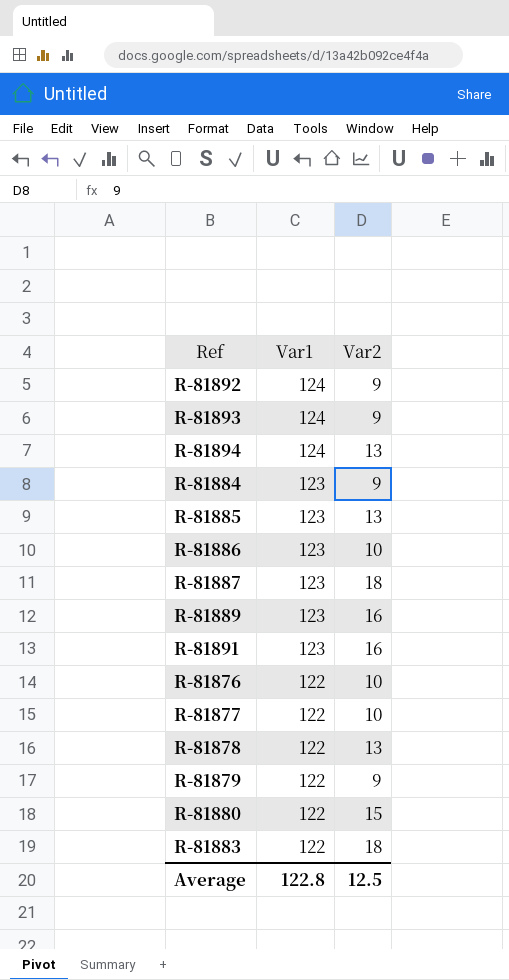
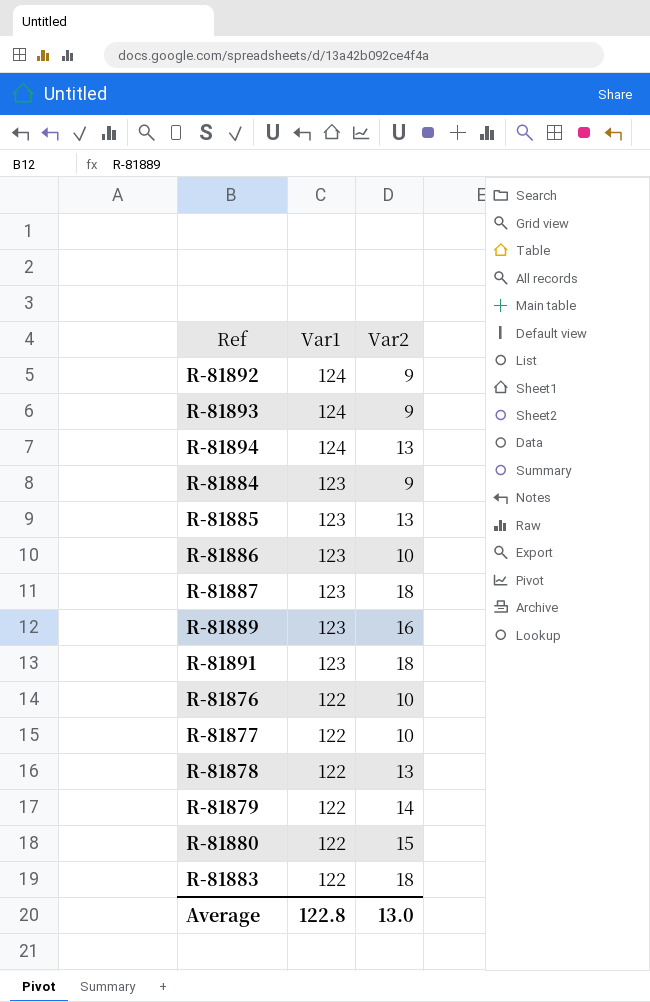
R-81891 | Var2: 16 -> 18
R-81879 | Var2: 9 -> 14
Average | Var2: 12.5 -> 13.0

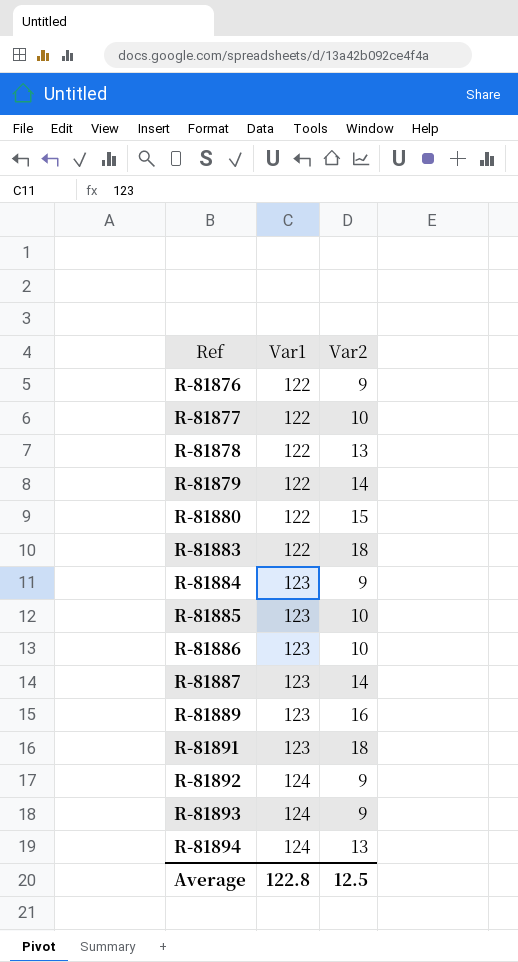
row order: Var1 descending -> Ref ascending
R-81876 | Var2: 10 -> 9
R-81885 | Var2: 13 -> 10
R-81887 | Var2: 18 -> 14
Average | Var2: 13.0 -> 12.5

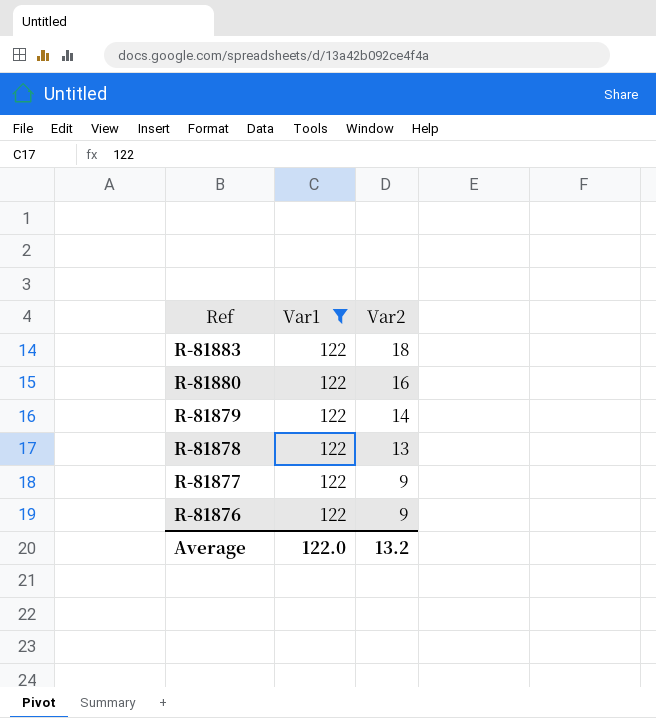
filter: none -> Var1 = 122
row order: Ref ascending -> Ref descending
R-81880 | Var2: 15 -> 16
R-81877 | Var2: 10 -> 9
Average | Var1: 122.8 -> 122.0
Average | Var2: 12.5 -> 13.2

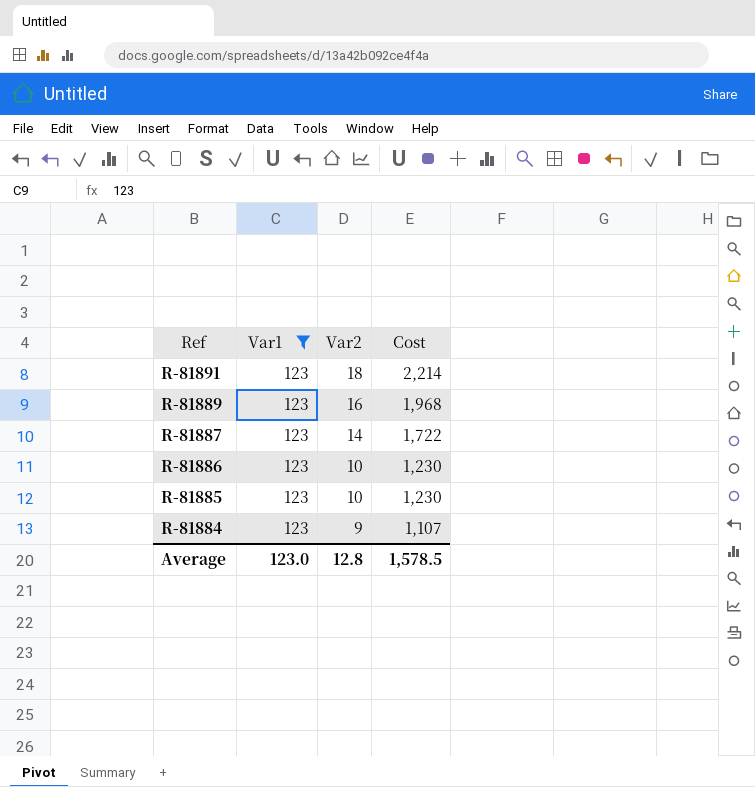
filter: Var1 = 122 -> Var1 = 123
column Cost | formula: none -> [Var1] * [Var2]
Average | Var1: 122.0 -> 123.0
Average | Var2: 13.2 -> 12.8

